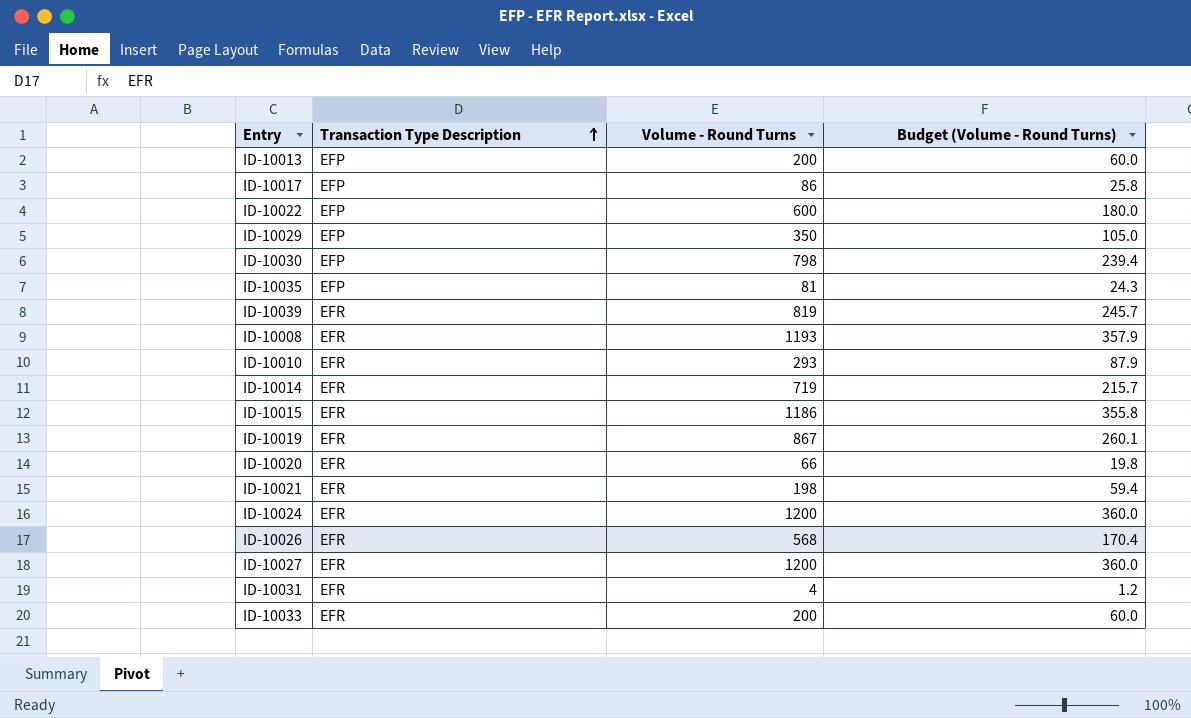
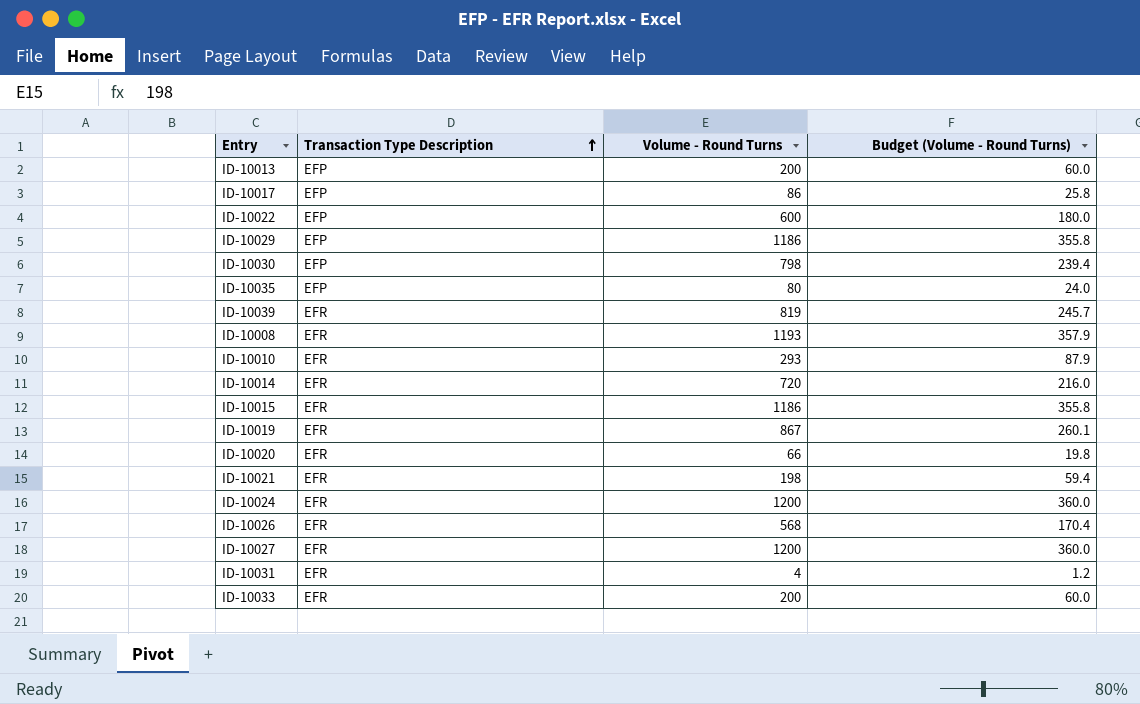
ID-10029 | Volume - Round Turns: 350 -> 1186
ID-10029 | Budget (Volume - Round Turns): 105.0 -> 355.8
ID-10035 | Volume - Round Turns: 81 -> 80
ID-10035 | Budget (Volume - Round Turns): 24.3 -> 24.0
ID-10014 | Volume - Round Turns: 719 -> 720
ID-10014 | Budget (Volume - Round Turns): 215.7 -> 216.0

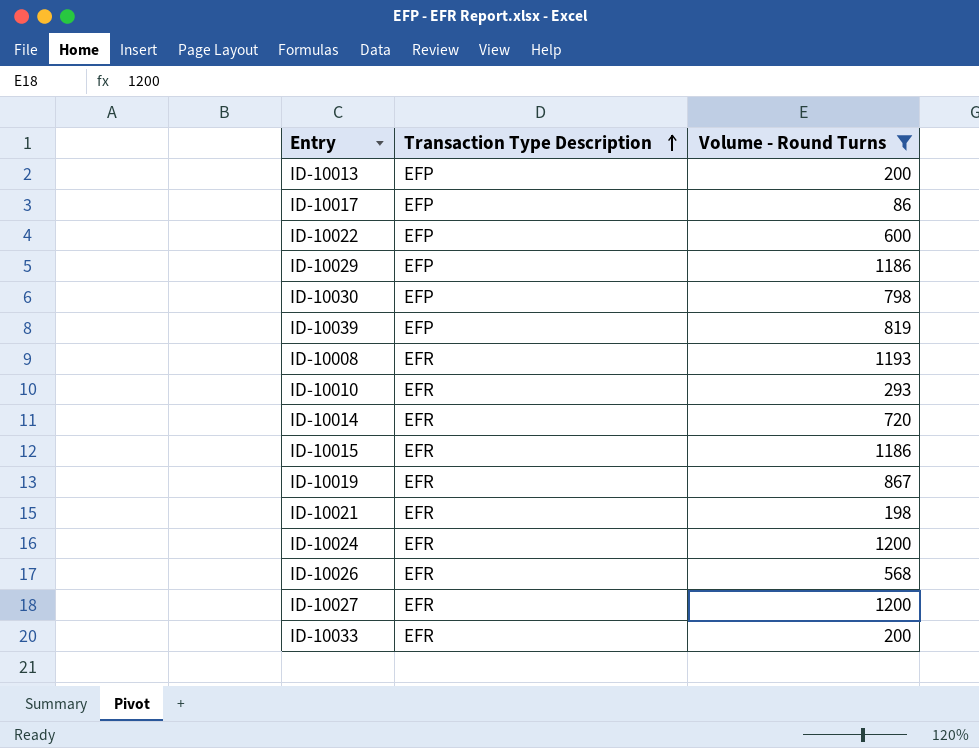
filter: none -> Volume - Round Turns >= 86
column Budget (Volume - Round Turns) | formula: [Volume - Round Turns] * 0.3 -> none
ID-10039 | Transaction Type Description: EFR -> EFP

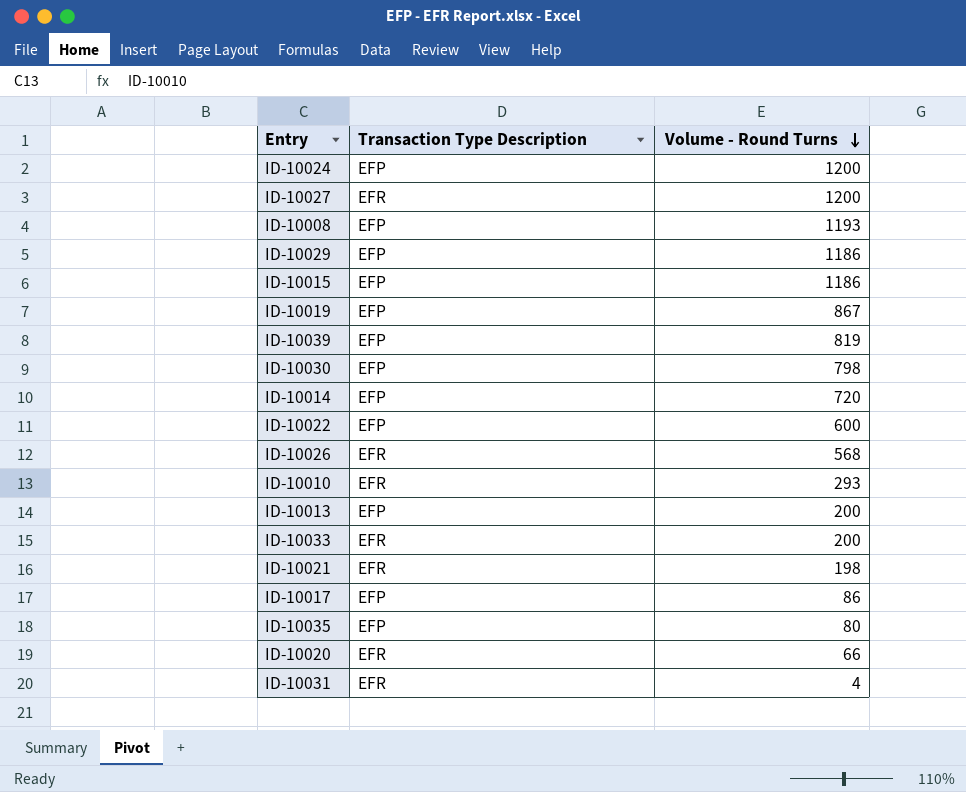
filter: Volume - Round Turns >= 86 -> none
row order: Transaction Type Description ascending -> Volume - Round Turns descending
ID-10024 | Transaction Type Description: EFR -> EFP
ID-10008 | Transaction Type Description: EFR -> EFP
ID-10015 | Transaction Type Description: EFR -> EFP
ID-10019 | Transaction Type Description: EFR -> EFP
ID-10014 | Transaction Type Description: EFR -> EFP

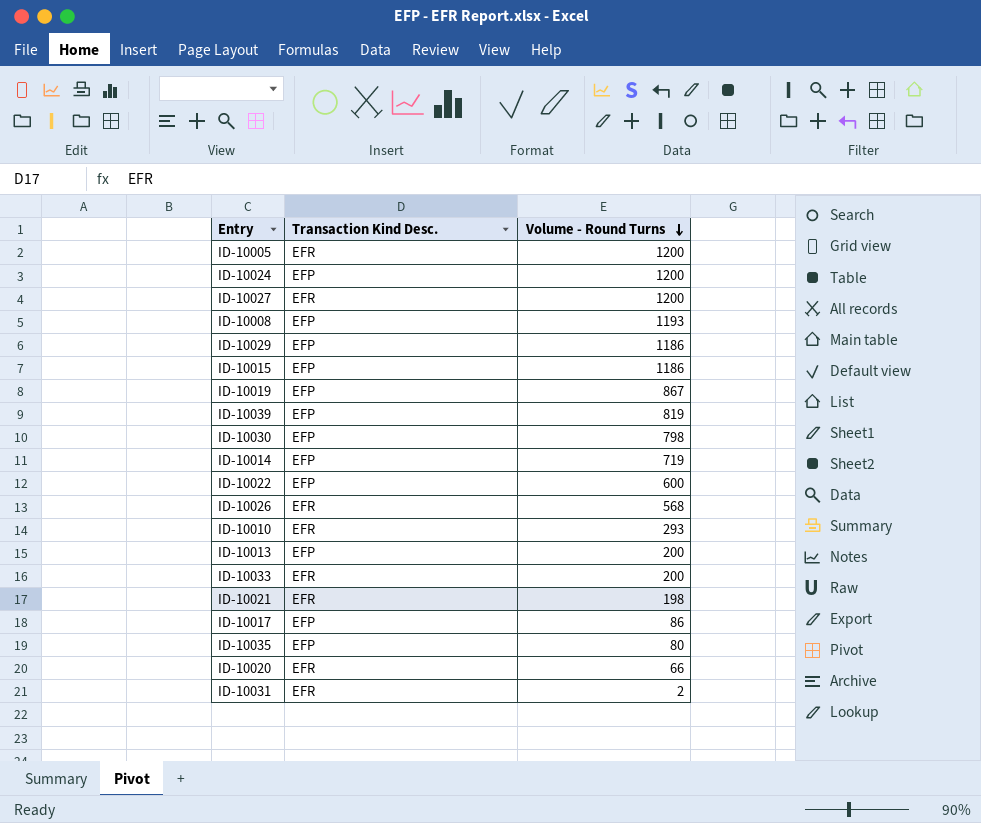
column name: Transaction Type Description -> Transaction Kind Desc.
row ID-10005: none -> EFR | 1200
ID-10014 | Volume - Round Turns: 720 -> 719
ID-10031 | Volume - Round Turns: 4 -> 2

